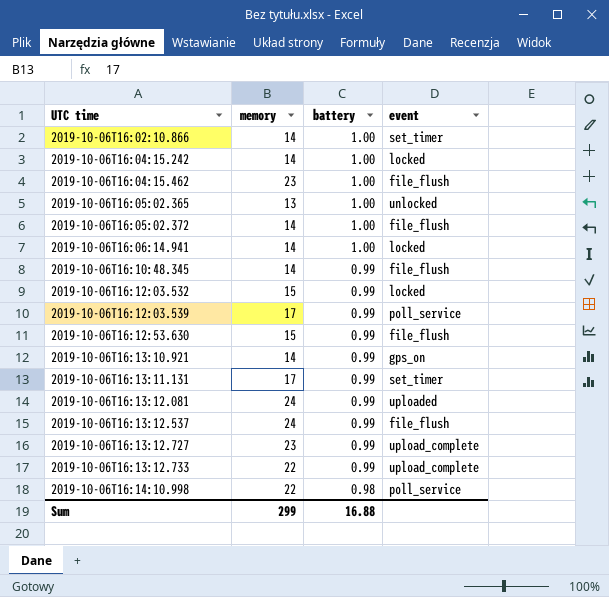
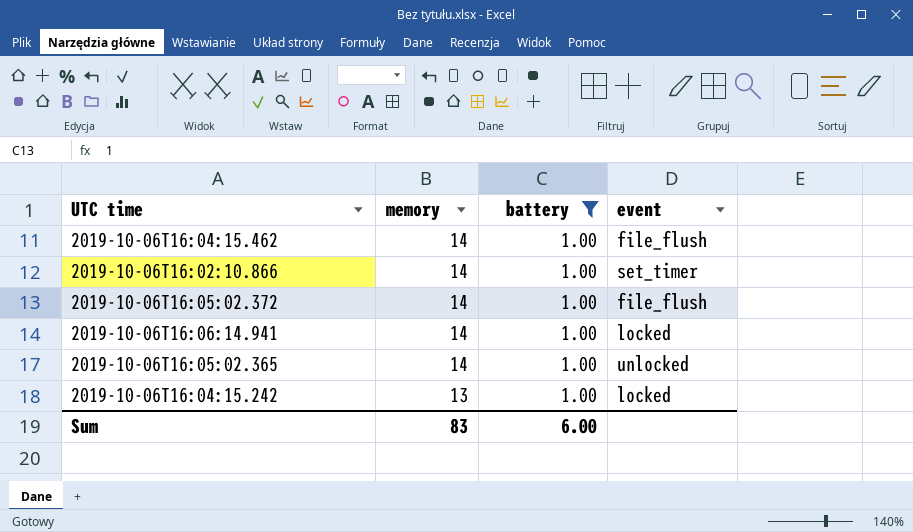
filter: none -> battery = 1.00
row order: UTC time ascending -> memory descending
2019-10-06T16:04:15.462 | memory: 23 -> 14
2019-10-06T16:05:02.365 | memory: 13 -> 14
2019-10-06T16:04:15.242 | memory: 14 -> 13
Sum | memory: 299 -> 83
Sum | battery: 16.88 -> 6.00

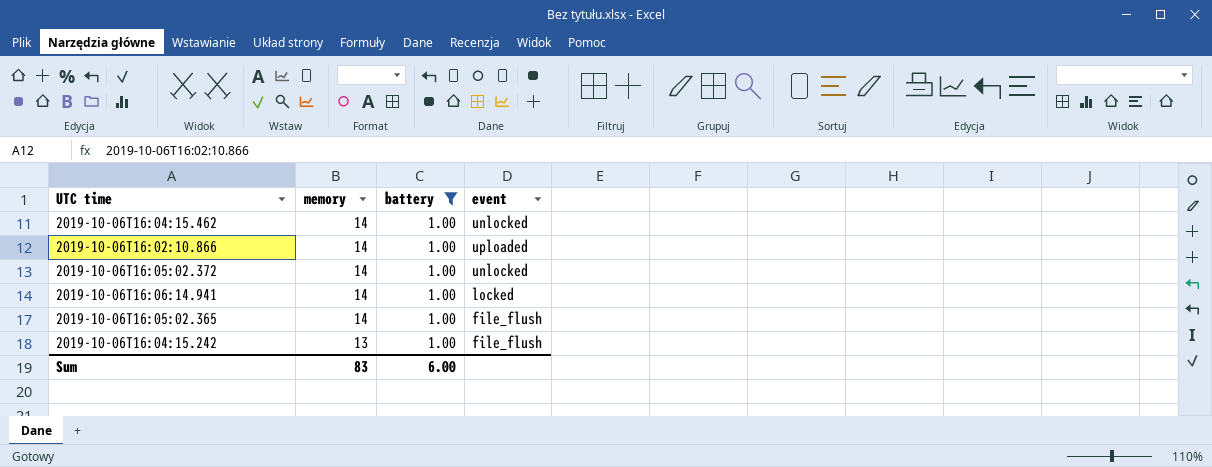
2019-10-06T16:04:15.462 | event: file_flush -> unlocked
2019-10-06T16:02:10.866 | event: set_timer -> uploaded
2019-10-06T16:05:02.372 | event: file_flush -> unlocked
2019-10-06T16:05:02.365 | event: unlocked -> file_flush
2019-10-06T16:04:15.242 | event: locked -> file_flush

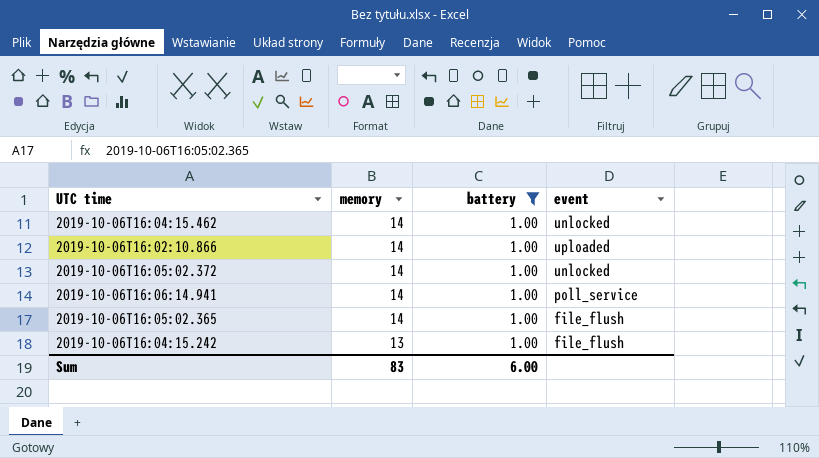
2019-10-06T16:06:14.941 | event: locked -> poll_service

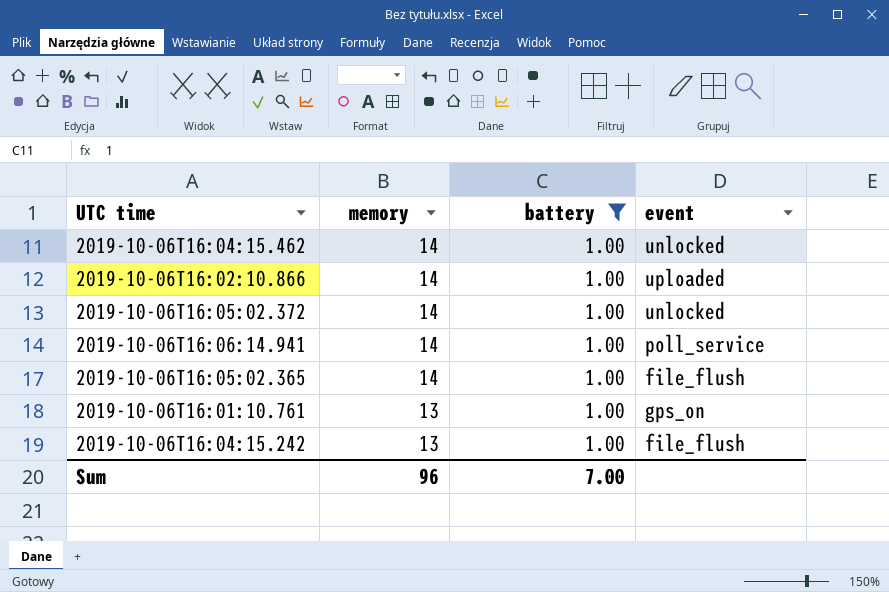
row 2019-10-06T16:01:10.761: none -> 13 | 1.00 | gps_on
Sum | memory: 83 -> 96
Sum | battery: 6.00 -> 7.00

